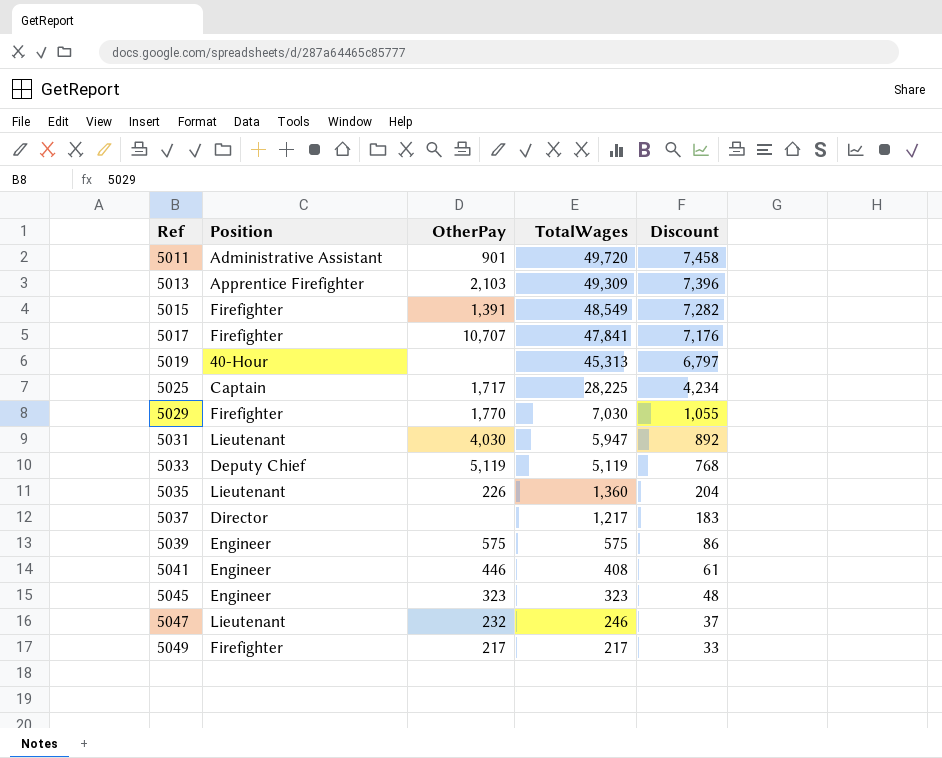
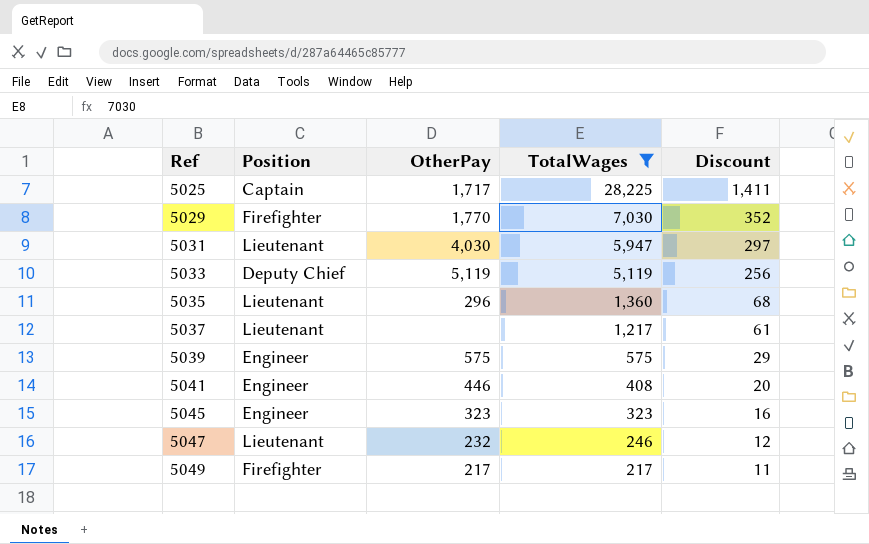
filter: none -> TotalWages <= 28,225
column Discount | formula: [TotalWages] * 0.15 -> [TotalWages] * 0.05
5035 | OtherPay: 226 -> 296
5037 | Position: Director -> Lieutenant

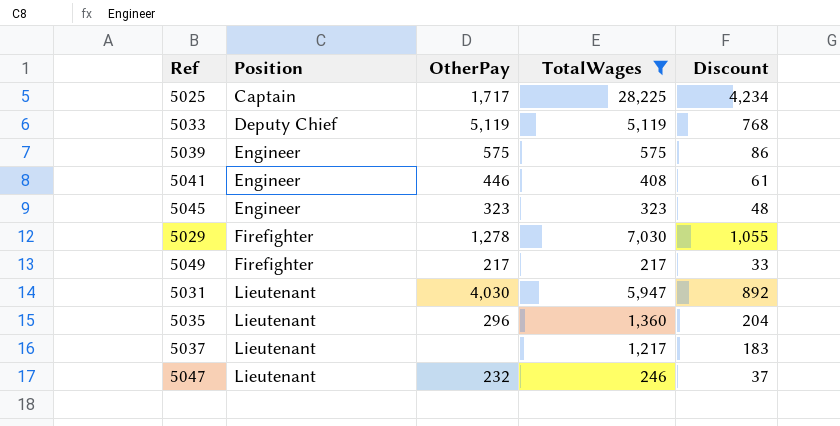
row order: Ref ascending -> Position ascending
column Discount | formula: [TotalWages] * 0.05 -> [TotalWages] * 0.15
5029 | OtherPay: 1,770 -> 1,278

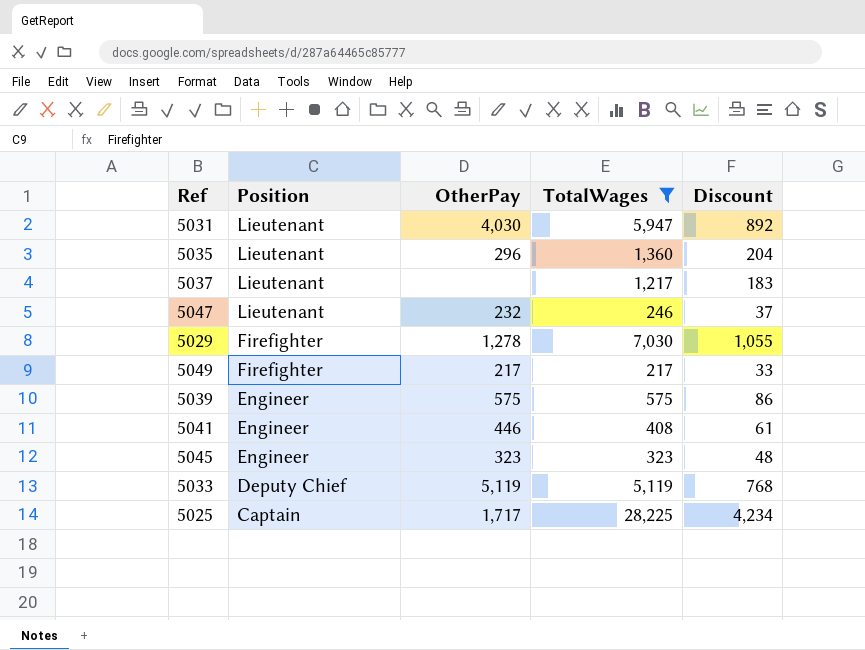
row order: Position ascending -> Position descending

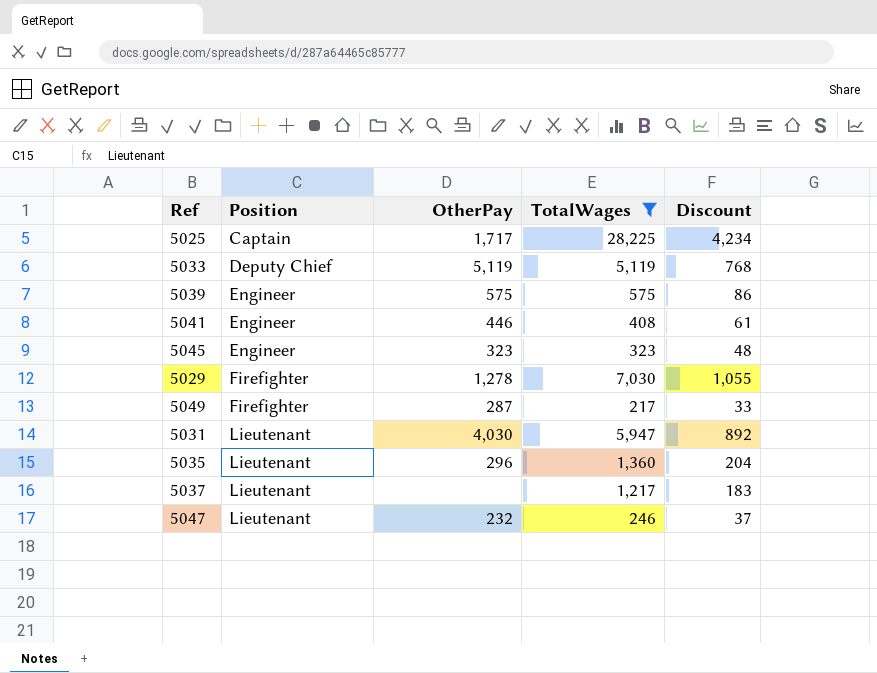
row order: Position descending -> Position ascending
5049 | OtherPay: 217 -> 287

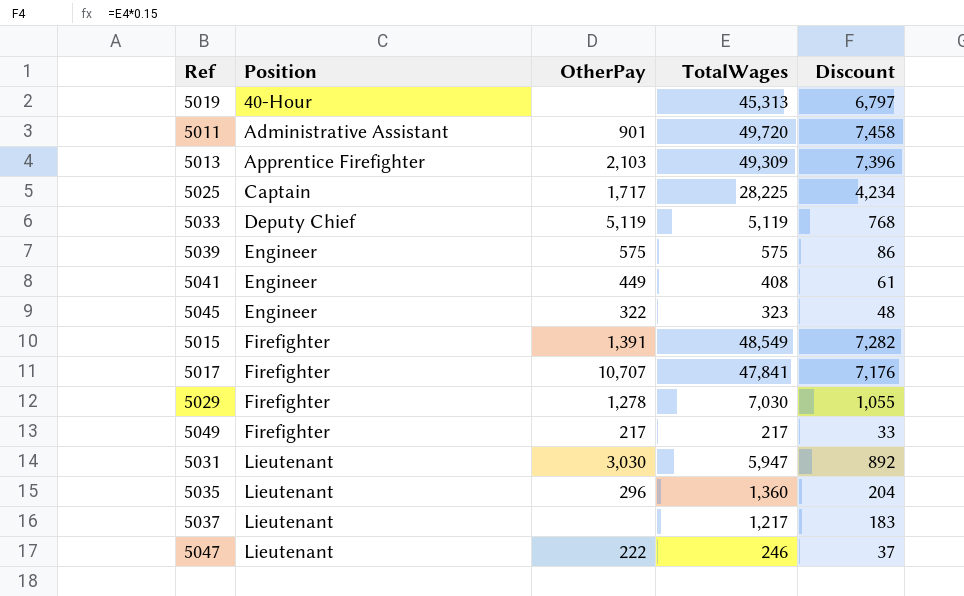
filter: TotalWages <= 28,225 -> none
5041 | OtherPay: 446 -> 449
5045 | OtherPay: 323 -> 322
5049 | OtherPay: 287 -> 217
5031 | OtherPay: 4,030 -> 3,030
5047 | OtherPay: 232 -> 222

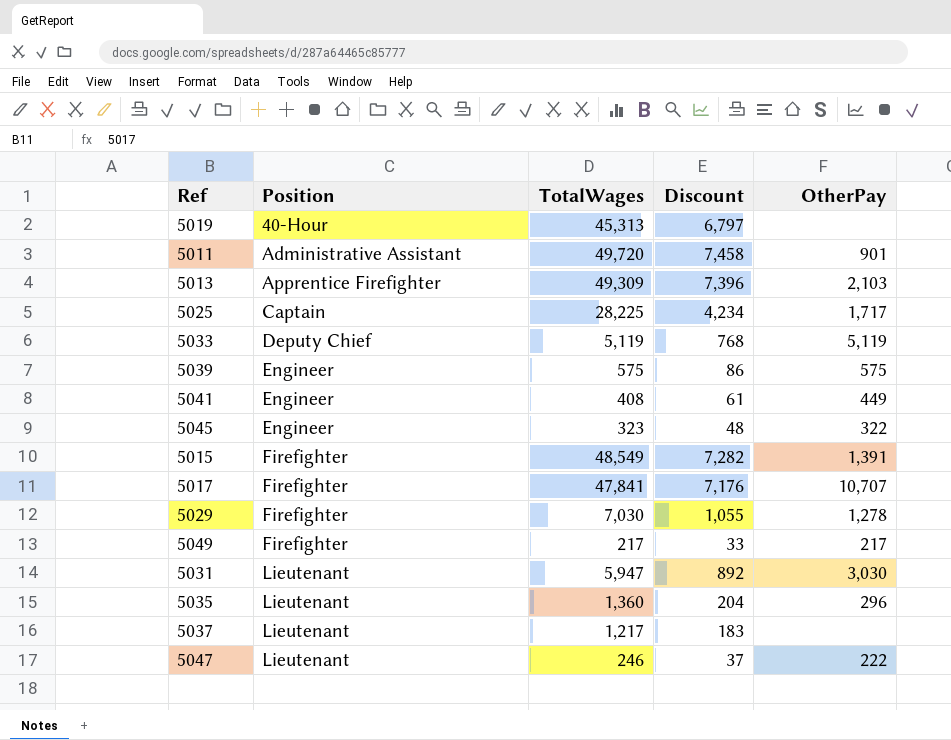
column OtherPay | position: 3 -> 5

